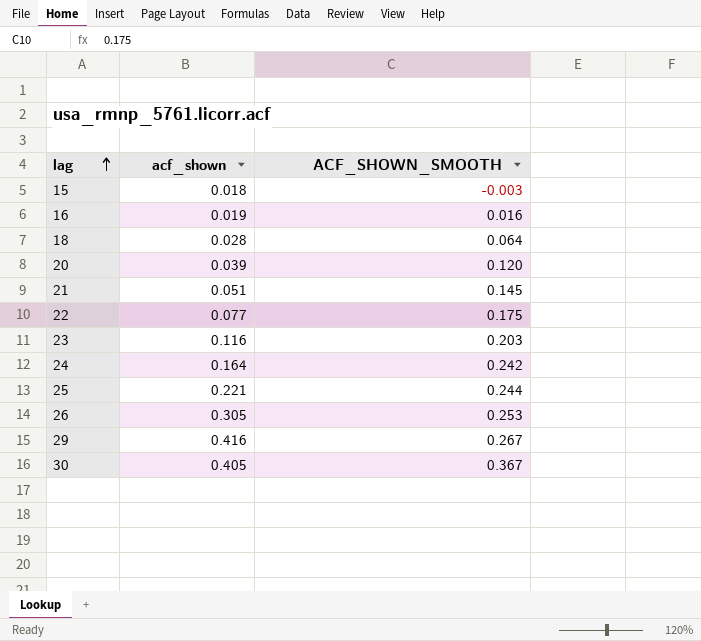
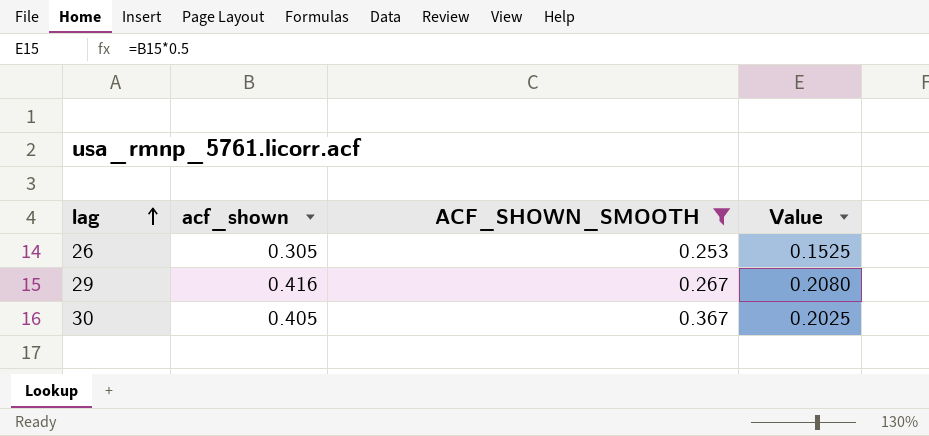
filter: none -> ACF_SHOWN_SMOOTH >= 0.253
column Value | formula: none -> [acf_shown] * 0.5

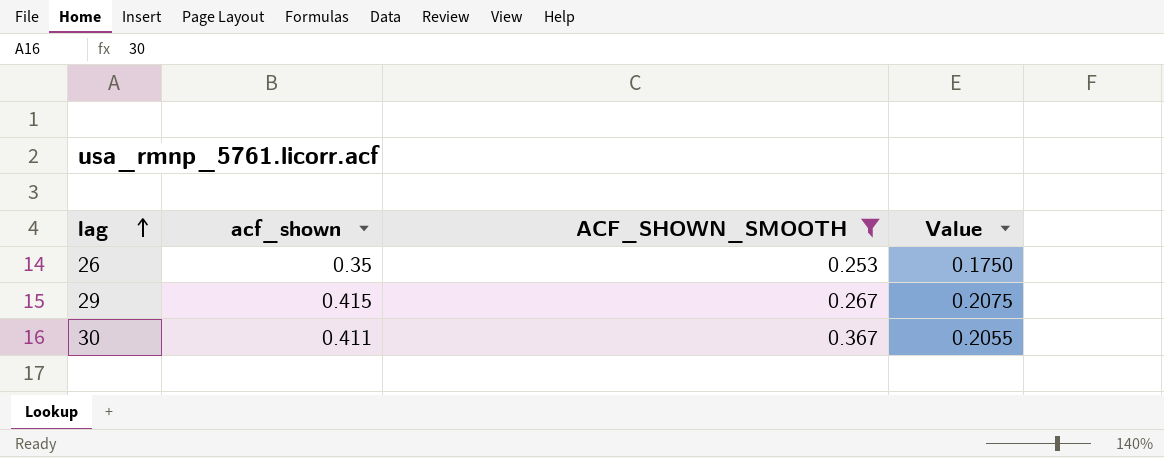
26 | acf_shown: 0.305 -> 0.35
26 | Value: 0.1525 -> 0.1750
29 | acf_shown: 0.416 -> 0.415
29 | Value: 0.2080 -> 0.2075
30 | acf_shown: 0.405 -> 0.411
30 | Value: 0.2025 -> 0.2055

